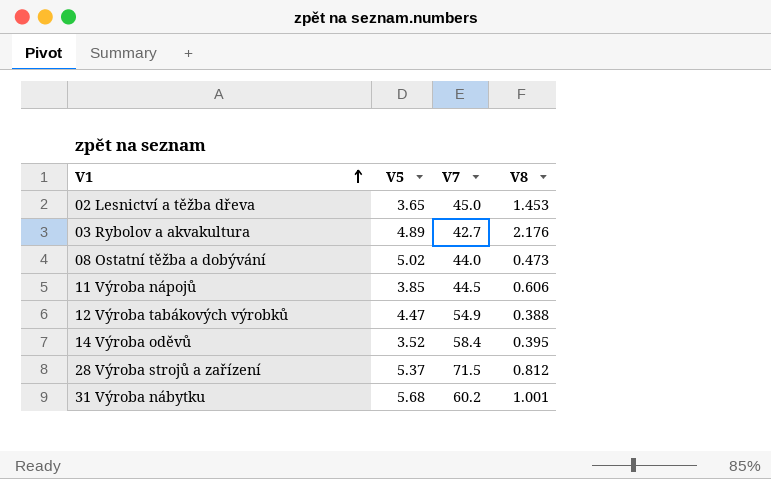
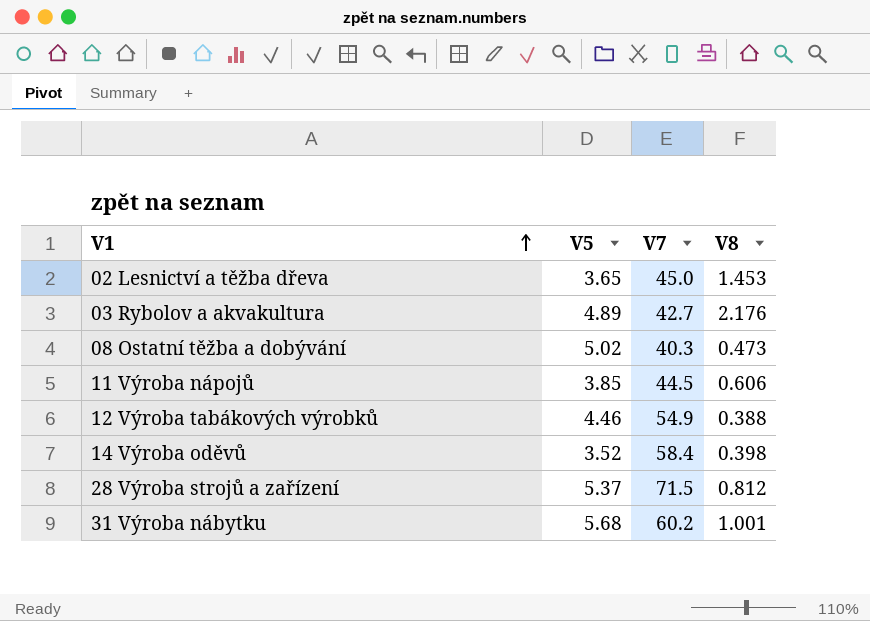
08 Ostatní těžba a dobývání | V7: 44.0 -> 40.3
12 Výroba tabákových výrobků | V5: 4.47 -> 4.46
14 Výroba oděvů | V8: 0.395 -> 0.398

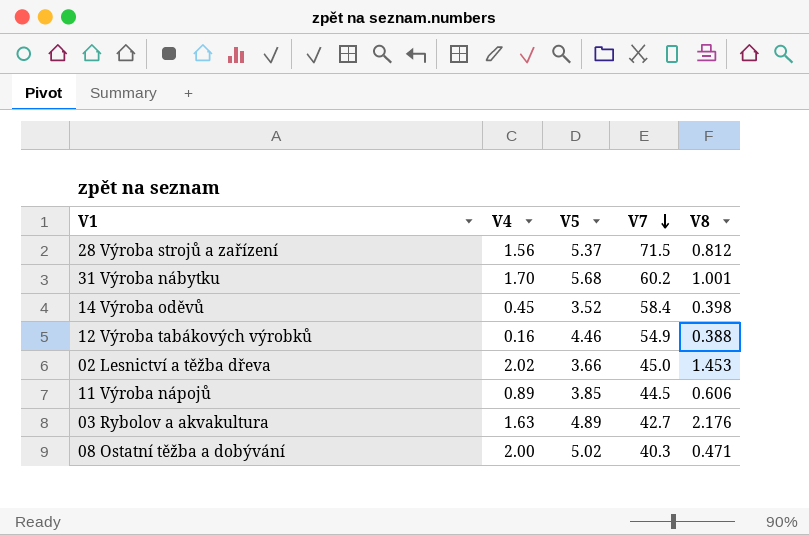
row order: V1 ascending -> V7 descending
column V4 | position: none -> 2
02 Lesnictví a těžba dřeva | V5: 3.65 -> 3.66
08 Ostatní těžba a dobývání | V8: 0.473 -> 0.471

